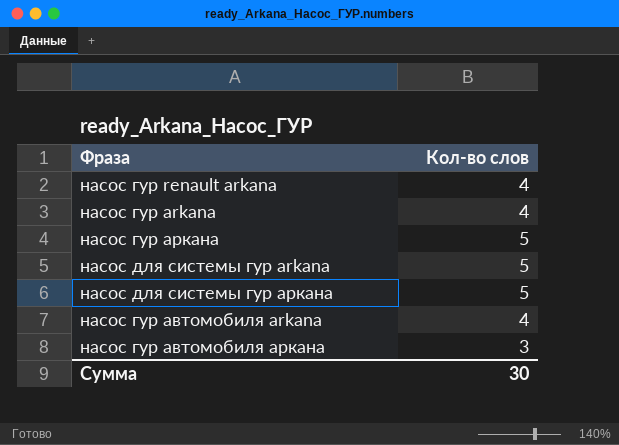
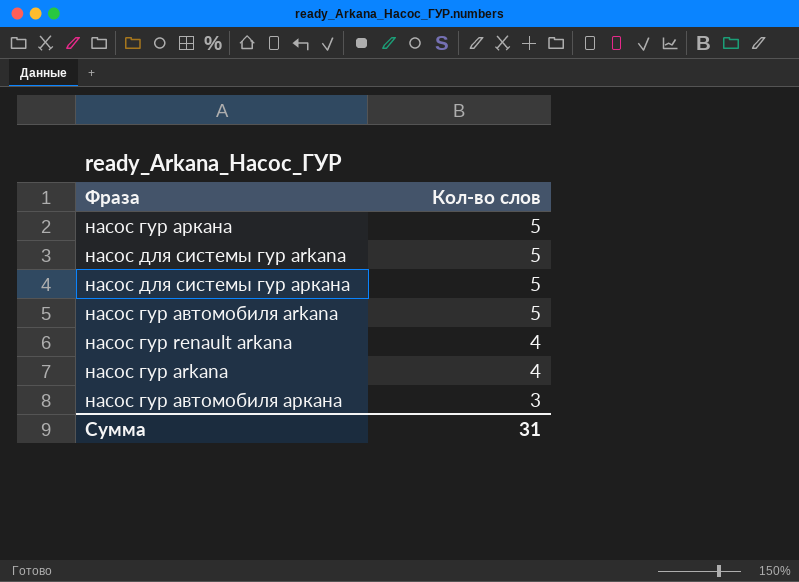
row order: none -> Кол-во слов descending
насос гур автомобиля arkana | Кол-во слов: 4 -> 5
Сумма | Кол-во слов: 30 -> 31

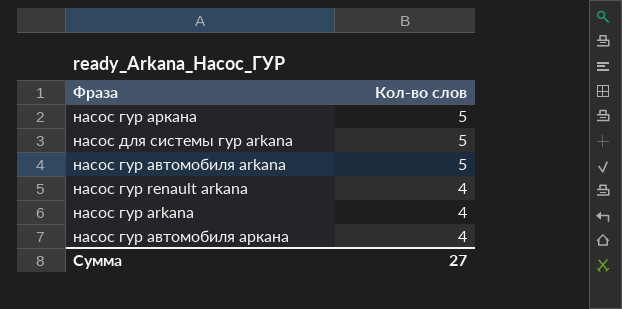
row насос для системы гур аркана: 5 -> none
насос гур автомобиля аркана | Кол-во слов: 3 -> 4
Сумма | Кол-во слов: 31 -> 27

